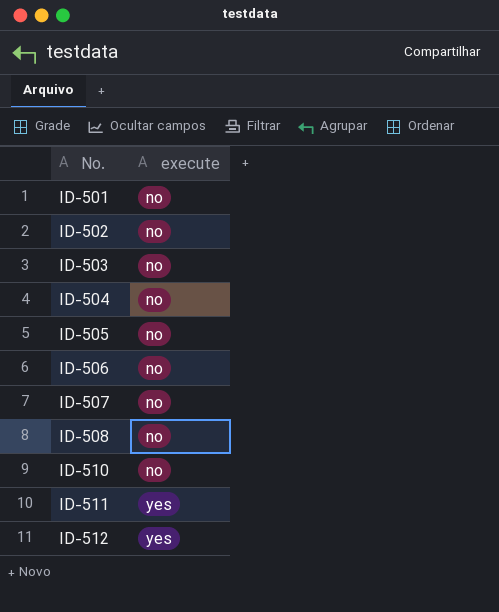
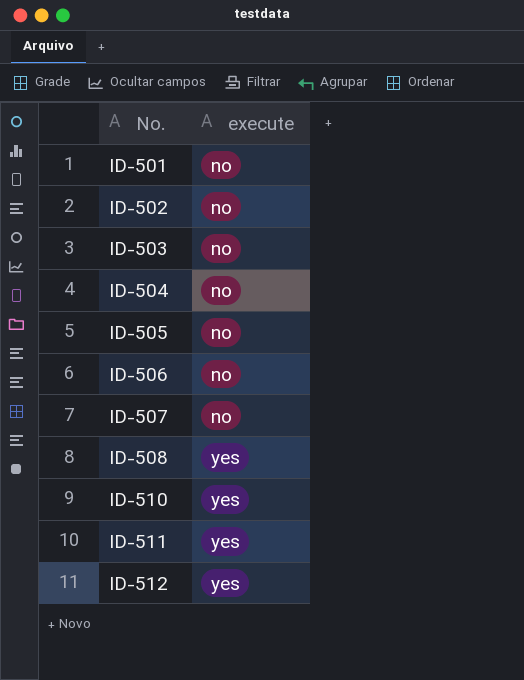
ID-508 | execute: no -> yes
ID-510 | execute: no -> yes

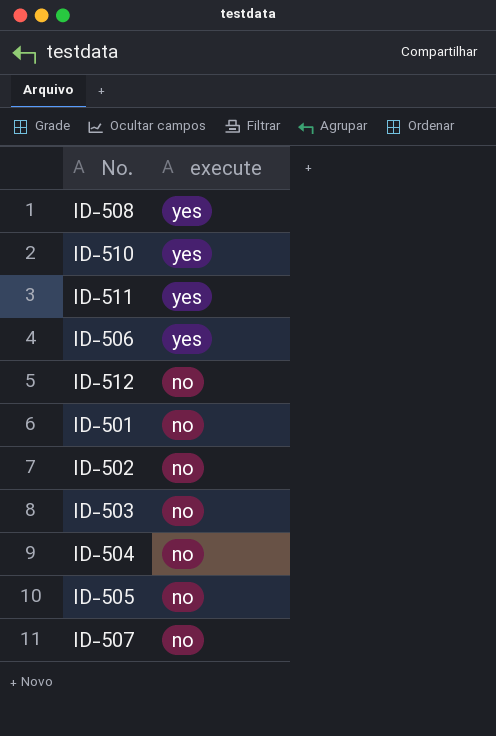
row order: No. ascending -> execute descending
ID-506 | execute: no -> yes
ID-512 | execute: yes -> no

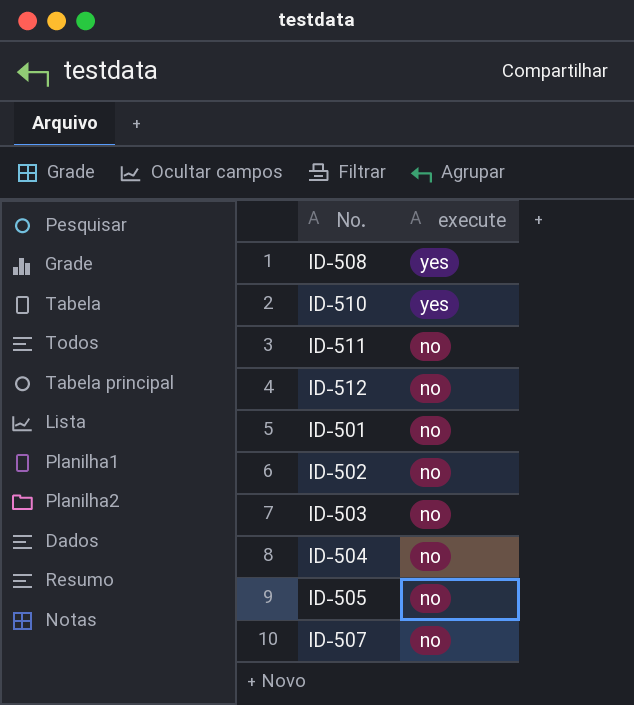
row ID-506: yes -> none
ID-511 | execute: yes -> no

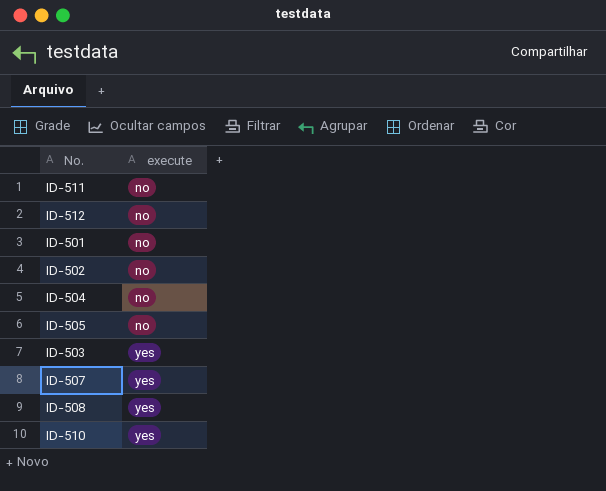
row order: execute descending -> execute ascending
ID-503 | execute: no -> yes
ID-507 | execute: no -> yes

